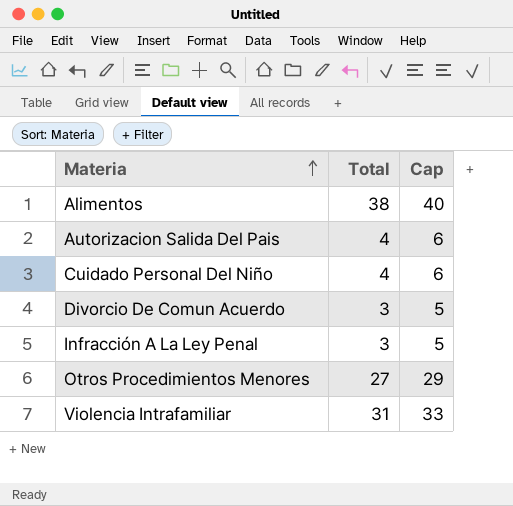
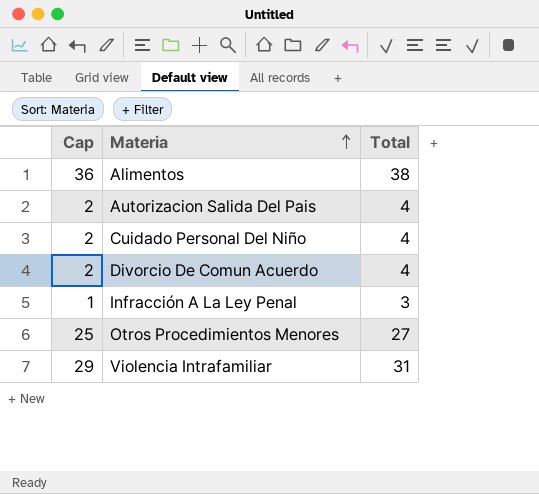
column Cap | formula: [Total] + 2 -> [Total] - 2
column Cap | position: 3 -> 1
Divorcio De Comun Acuerdo | Total: 3 -> 4

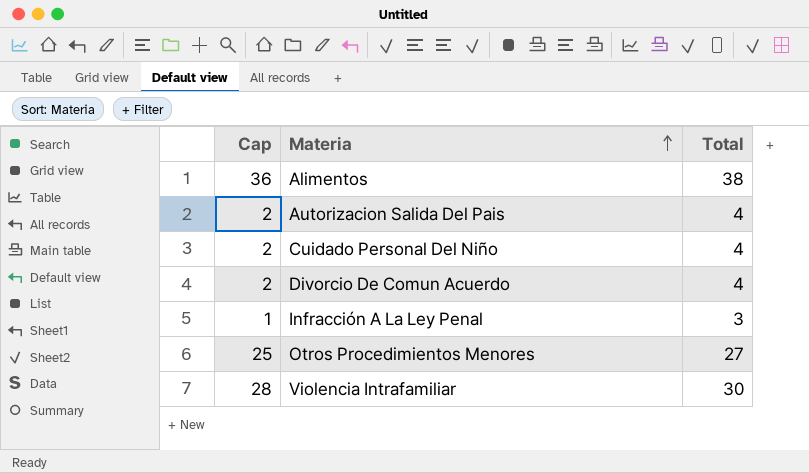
Violencia Intrafamiliar | Cap: 29 -> 28
Violencia Intrafamiliar | Total: 31 -> 30

